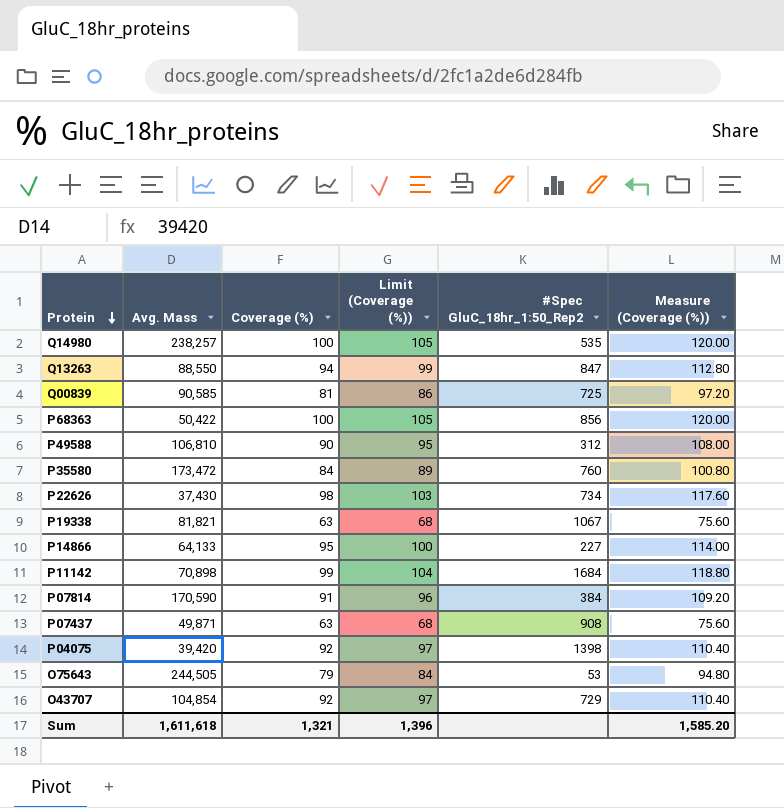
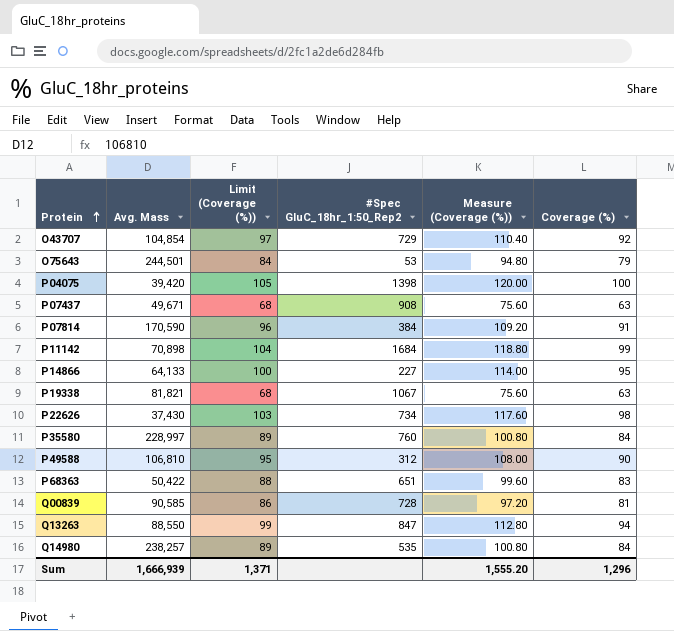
row order: Protein descending -> Protein ascending
column Coverage (%) | position: 3 -> 6
O75643 | Avg. Mass: 244,505 -> 244,501
P04075 | Limit (Coverage (%)): 97 -> 105
P04075 | Measure (Coverage (%)): 110.40 -> 120.00
P04075 | Coverage (%): 92 -> 100
P07437 | Avg. Mass: 49,871 -> 49,671
P35580 | Avg. Mass: 173,472 -> 228,997
P68363 | Limit (Coverage (%)): 105 -> 88
P68363 | #Spec GluC_18hr_1:50_Rep2: 856 -> 651
P68363 | Measure (Coverage (%)): 120.00 -> 99.60
P68363 | Coverage (%): 100 -> 83
Q00839 | #Spec GluC_18hr_1:50_Rep2: 725 -> 728
Q14980 | Limit (Coverage (%)): 105 -> 89
Q14980 | Measure (Coverage (%)): 120.00 -> 100.80
Q14980 | Coverage (%): 100 -> 84
Sum | Avg. Mass: 1,611,618 -> 1,666,939
Sum | Limit (Coverage (%)): 1,396 -> 1,371
Sum | Measure (Coverage (%)): 1,585.20 -> 1,555.20
Sum | Coverage (%): 1,321 -> 1,296

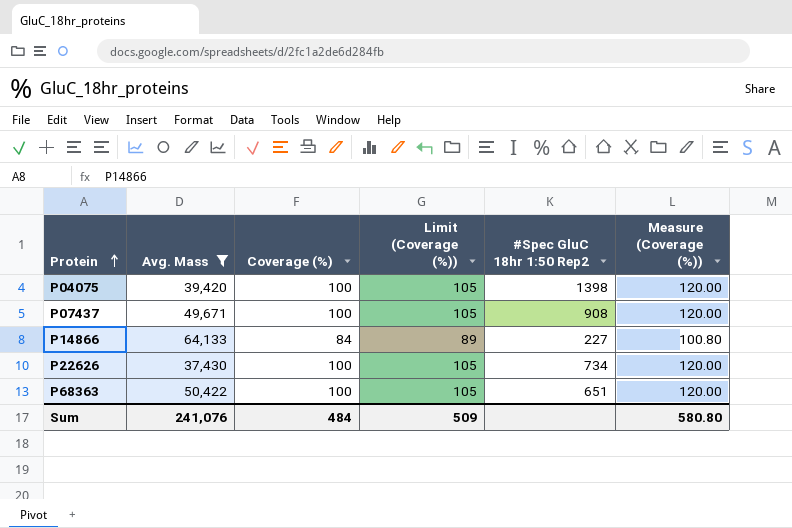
filter: none -> Avg. Mass <= 64,133
column Coverage (%) | position: 6 -> 3
column name: #Spec GluC_18hr_1:50_Rep2 -> #Spec GluC 18hr 1:50 Rep2
P07437 | Coverage (%): 63 -> 100
P07437 | Limit (Coverage (%)): 68 -> 105
P07437 | Measure (Coverage (%)): 75.60 -> 120.00
P14866 | Coverage (%): 95 -> 84
P14866 | Limit (Coverage (%)): 100 -> 89
P14866 | Measure (Coverage (%)): 114.00 -> 100.80
P22626 | Coverage (%): 98 -> 100
P22626 | Limit (Coverage (%)): 103 -> 105
P22626 | Measure (Coverage (%)): 117.60 -> 120.00
P68363 | Coverage (%): 83 -> 100
P68363 | Limit (Coverage (%)): 88 -> 105
P68363 | Measure (Coverage (%)): 99.60 -> 120.00
Sum | Avg. Mass: 1,666,939 -> 241,076
Sum | Coverage (%): 1,296 -> 484
Sum | Limit (Coverage (%)): 1,371 -> 509
Sum | Measure (Coverage (%)): 1,555.20 -> 580.80

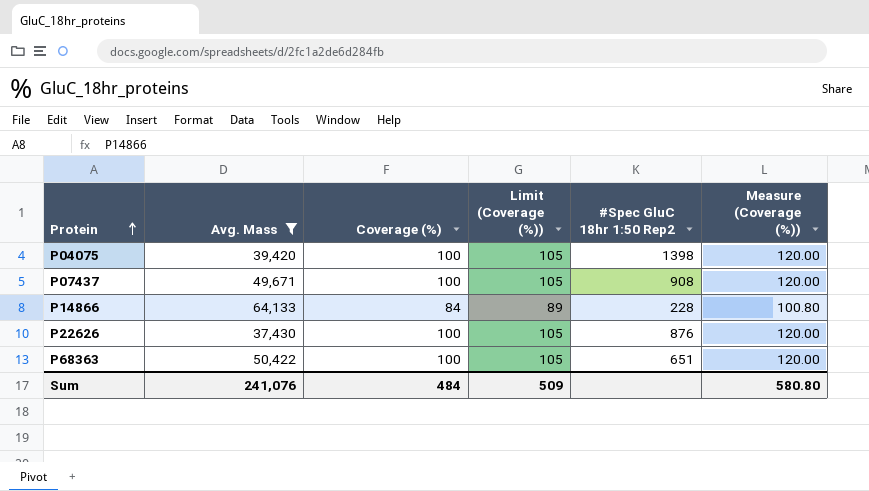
P14866 | #Spec GluC 18hr 1:50 Rep2: 227 -> 228
P22626 | #Spec GluC 18hr 1:50 Rep2: 734 -> 876

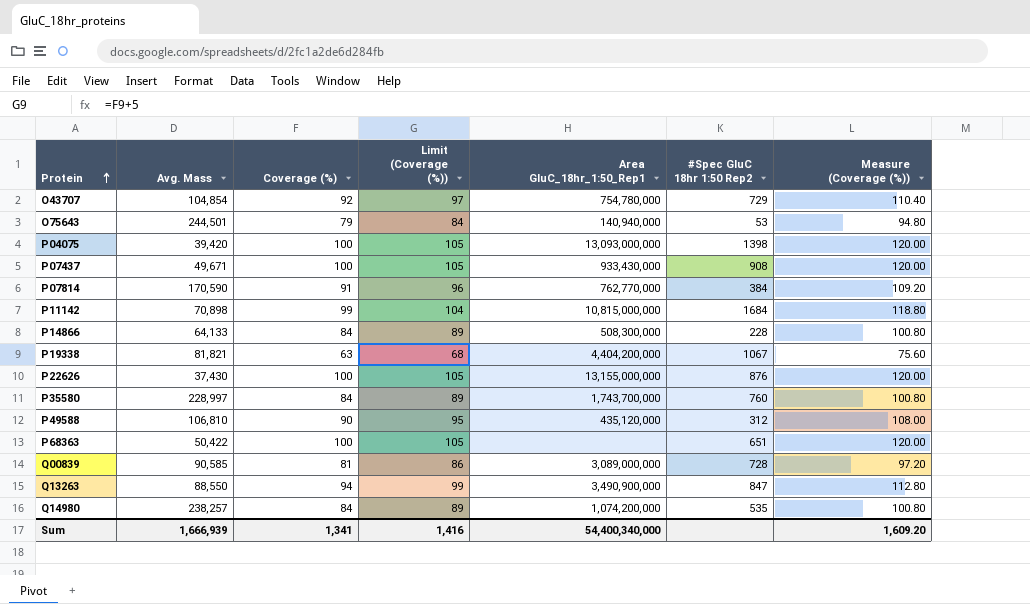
filter: Avg. Mass <= 64,133 -> none
column Area GluC_18hr_1:50_Rep1 | position: none -> 5
Sum | Avg. Mass: 241,076 -> 1,666,939
Sum | Coverage (%): 484 -> 1,341
Sum | Limit (Coverage (%)): 509 -> 1,416
Sum | Measure (Coverage (%)): 580.80 -> 1,609.20

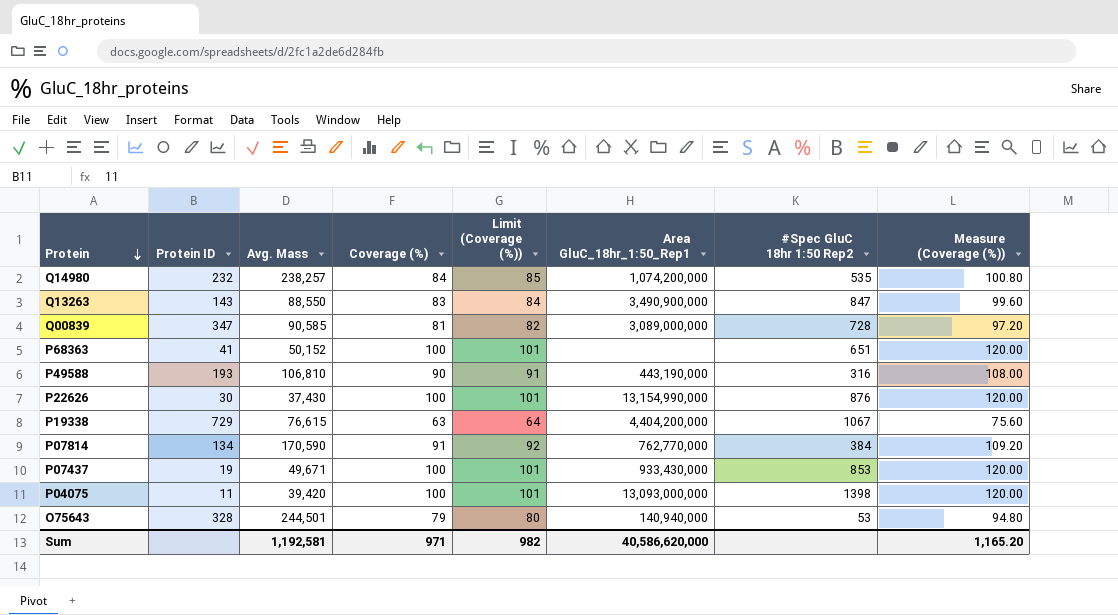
row order: Protein ascending -> Protein descending
column Protein ID | position: none -> 2
column Limit (Coverage (%)) | formula: [Coverage (%)] + 5 -> [Coverage (%)] + 1
row O43707: 104,854 | 92 | 97 | 754,780,000 | 729 | 110.40 -> none
row P11142: 70,898 | 99 | 104 | 10,815,000,000 | 1684 | 118.80 -> none
row P14866: 64,133 | 84 | 89 | 508,300,000 | 228 | 100.80 -> none
row P35580: 228,997 | 84 | 89 | 1,743,700,000 | 760 | 100.80 -> none
Q13263 | Coverage (%): 94 -> 83
Q13263 | Measure (Coverage (%)): 112.80 -> 99.60
P68363 | Avg. Mass: 50,422 -> 50,152
P49588 | Area GluC_18hr_1:50_Rep1: 435,120,000 -> 443,190,000
P49588 | #Spec GluC 18hr 1:50 Rep2: 312 -> 316
P22626 | Area GluC_18hr_1:50_Rep1: 13,155,000,000 -> 13,154,990,000
P19338 | Avg. Mass: 81,821 -> 76,615
P07437 | #Spec GluC 18hr 1:50 Rep2: 908 -> 853
Sum | Avg. Mass: 1,666,939 -> 1,192,581
Sum | Coverage (%): 1,341 -> 971
Sum | Limit (Coverage (%)): 1,416 -> 982
Sum | Area GluC_18hr_1:50_Rep1: 54,400,340,000 -> 40,586,620,000
Sum | Measure (Coverage (%)): 1,609.20 -> 1,165.20

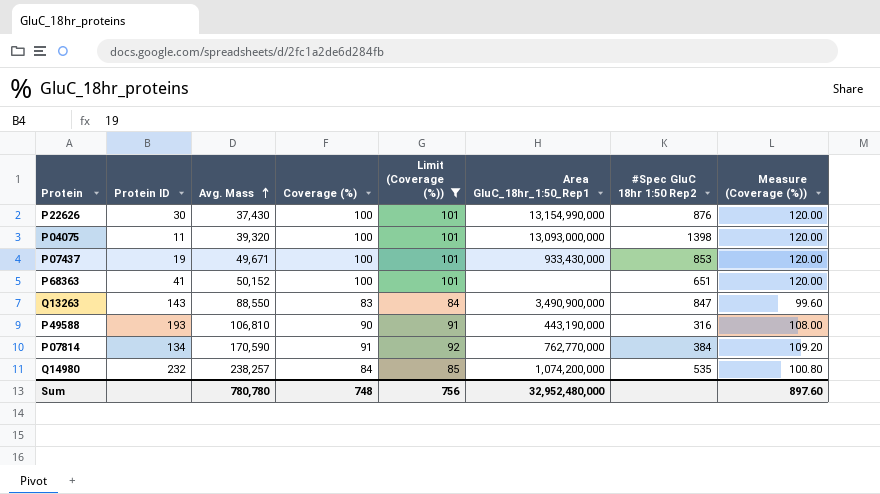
filter: none -> Limit (Coverage (%)) >= 84
row order: Protein descending -> Avg. Mass ascending
P04075 | Avg. Mass: 39,420 -> 39,320
Sum | Avg. Mass: 1,192,581 -> 780,780
Sum | Coverage (%): 971 -> 748
Sum | Limit (Coverage (%)): 982 -> 756
Sum | Area GluC_18hr_1:50_Rep1: 40,586,620,000 -> 32,952,480,000
Sum | Measure (Coverage (%)): 1,165.20 -> 897.60

